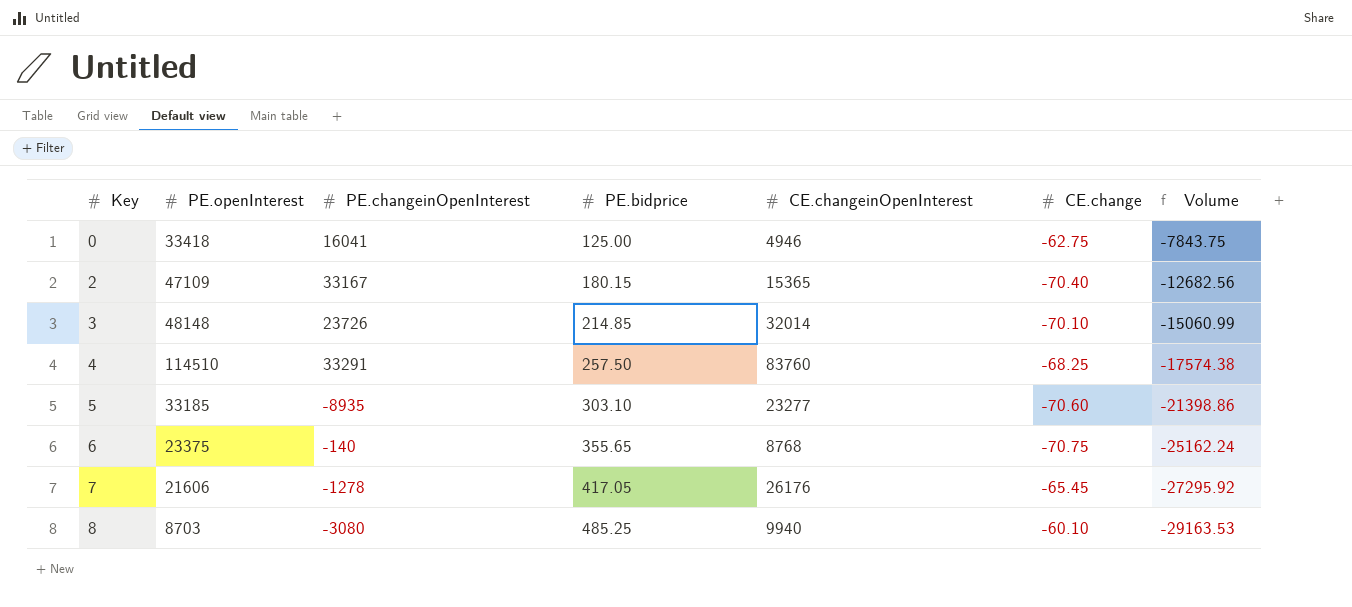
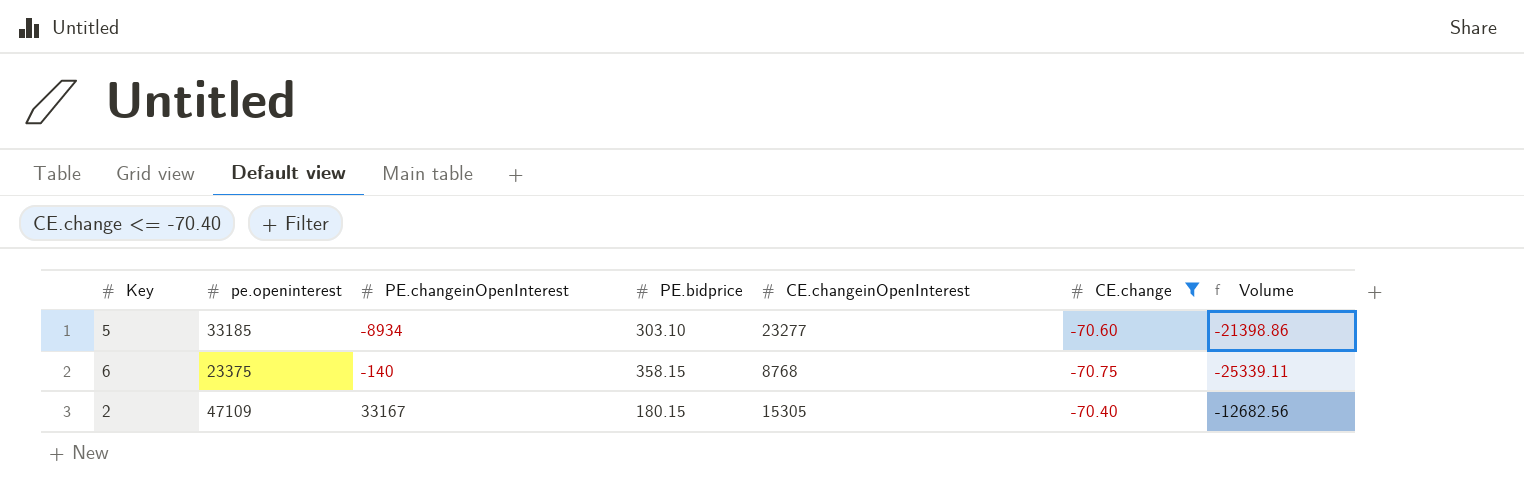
filter: none -> CE.change <= -70.40
row order: Key ascending -> PE.changeinOpenInterest ascending
column name: PE.openInterest -> pe.openinterest
5 | PE.changeinOpenInterest: -8935 -> -8934
6 | PE.bidprice: 355.65 -> 358.15
6 | Volume: -25162.24 -> -25339.11
2 | CE.changeinOpenInterest: 15365 -> 15305

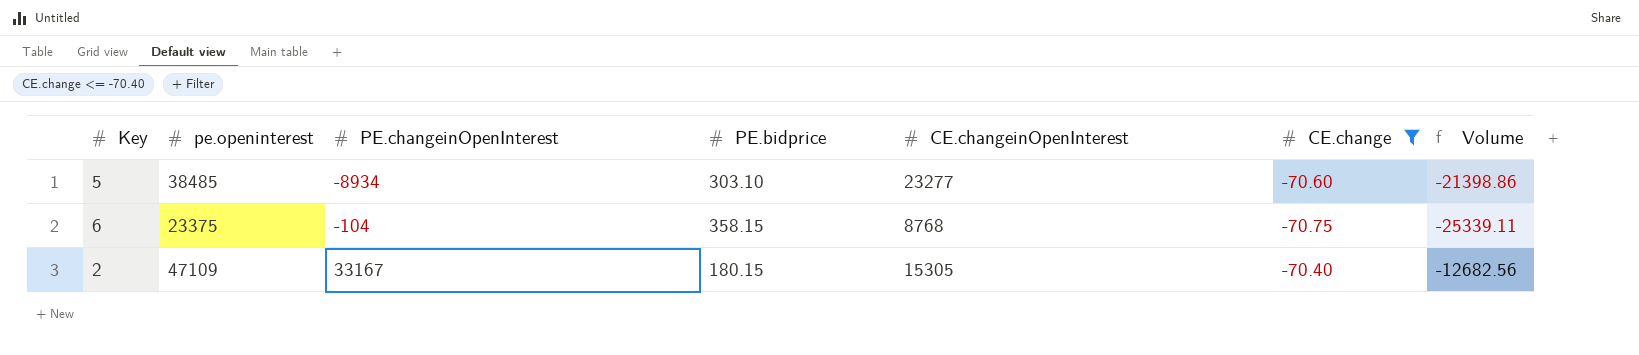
5 | pe.openinterest: 33185 -> 38485
6 | PE.changeinOpenInterest: -140 -> -104

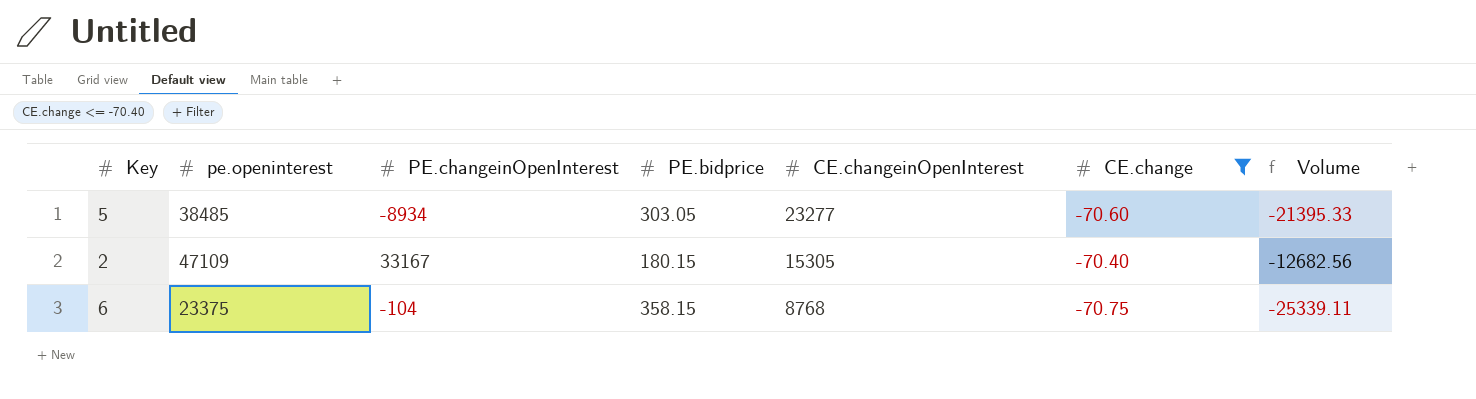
row order: PE.changeinOpenInterest ascending -> CE.changeinOpenInterest descending
5 | PE.bidprice: 303.10 -> 303.05
5 | Volume: -21398.86 -> -21395.33

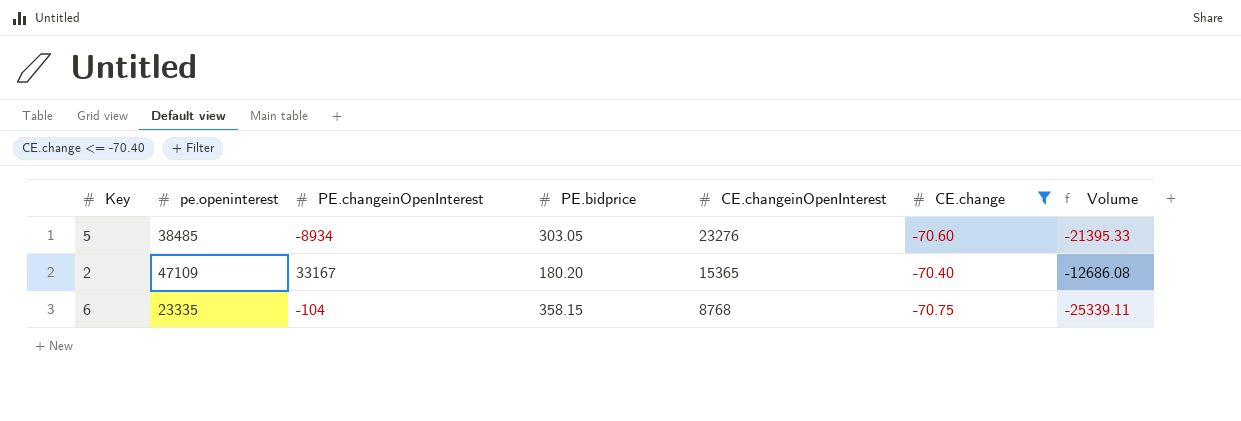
5 | CE.changeinOpenInterest: 23277 -> 23276
2 | PE.bidprice: 180.15 -> 180.20
2 | CE.changeinOpenInterest: 15305 -> 15365
2 | Volume: -12682.56 -> -12686.08
6 | pe.openinterest: 23375 -> 23335

